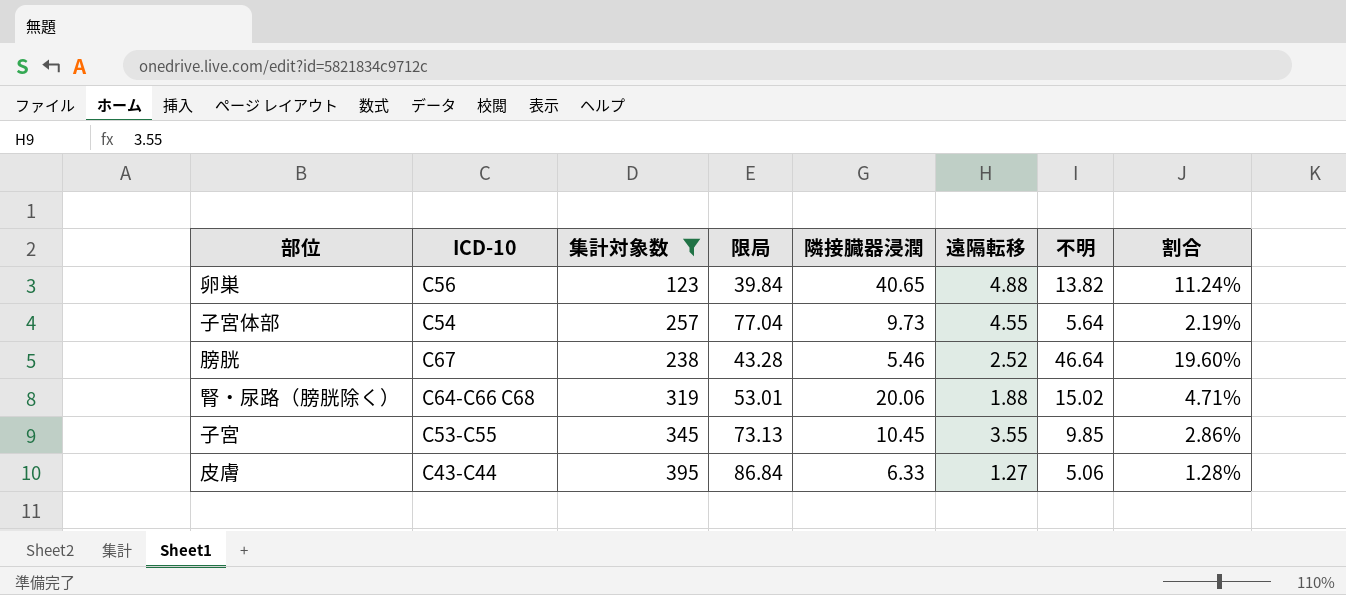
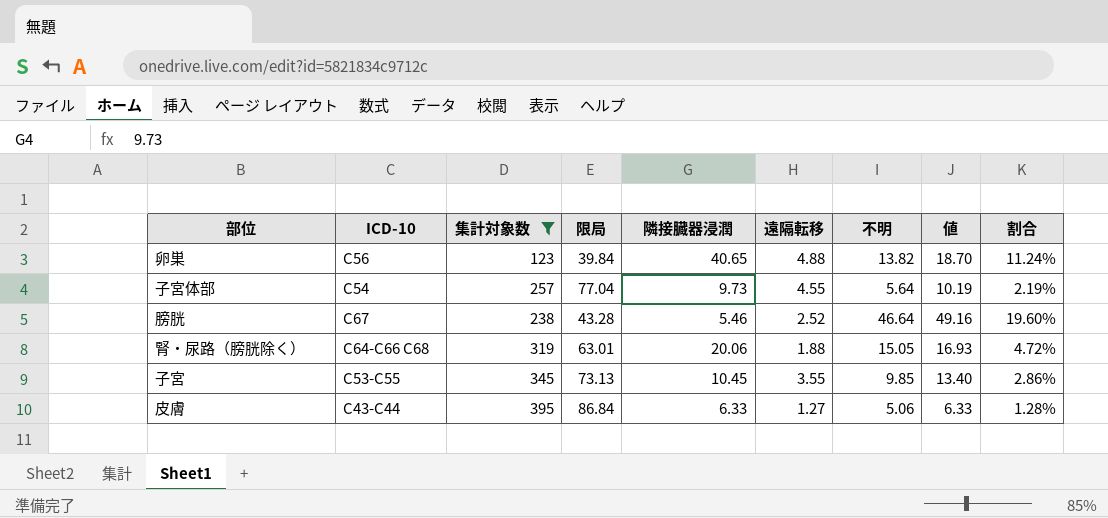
column 値 | formula: none -> [遠隔転移] + [不明]
腎・尿路（膀胱除く） | 限局: 53.01 -> 63.01
腎・尿路（膀胱除く） | 不明: 15.02 -> 15.05
腎・尿路（膀胱除く） | 割合: 4.71% -> 4.72%

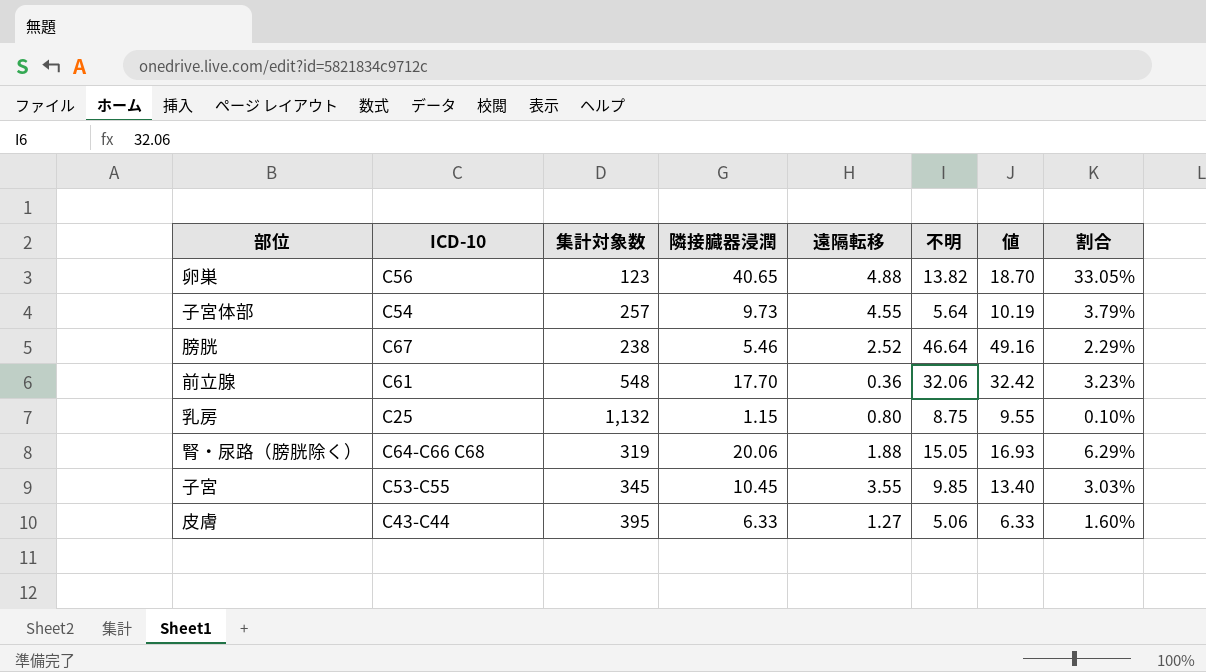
filter: 集計対象数 <= 395 -> none
column 限局 | position: 4 -> none
column 割合 | formula: [不明] / [集計対象数] -> [隣接臓器浸潤] / [集計対象数]

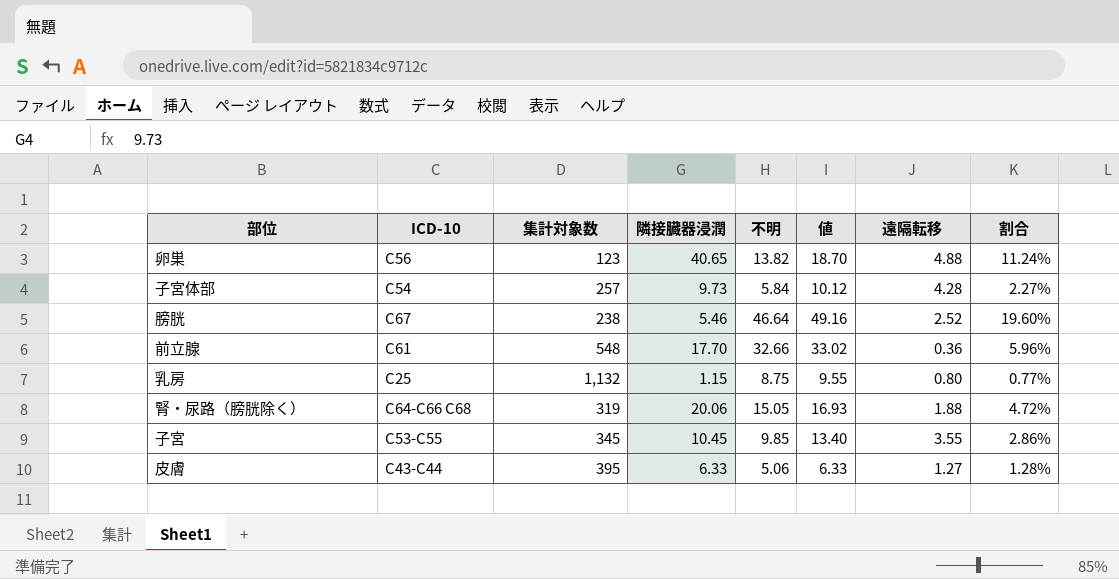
column 遠隔転移 | position: 5 -> 7
column 割合 | formula: [隣接臓器浸潤] / [集計対象数] -> [不明] / [集計対象数]
子宮体部 | 不明: 5.64 -> 5.84
子宮体部 | 値: 10.19 -> 10.12
子宮体部 | 遠隔転移: 4.55 -> 4.28
前立腺 | 不明: 32.06 -> 32.66
前立腺 | 値: 32.42 -> 33.02

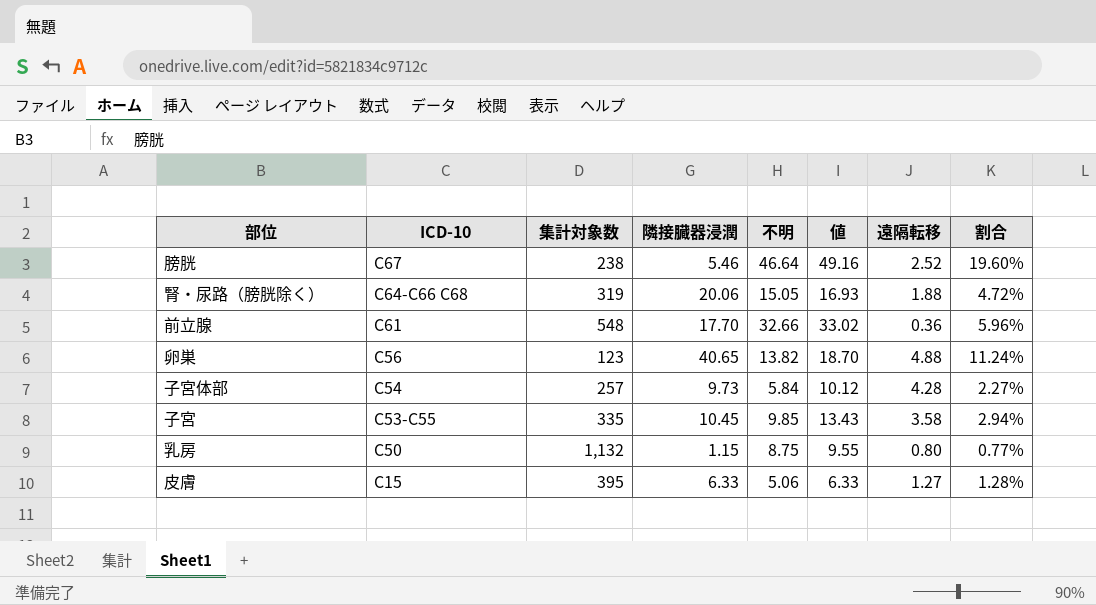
row order: none -> ICD-10 descending
子宮 | 集計対象数: 345 -> 335
子宮 | 値: 13.40 -> 13.43
子宮 | 遠隔転移: 3.55 -> 3.58
子宮 | 割合: 2.86% -> 2.94%
乳房 | ICD-10: C25 -> C50
皮膚 | ICD-10: C43-C44 -> C15

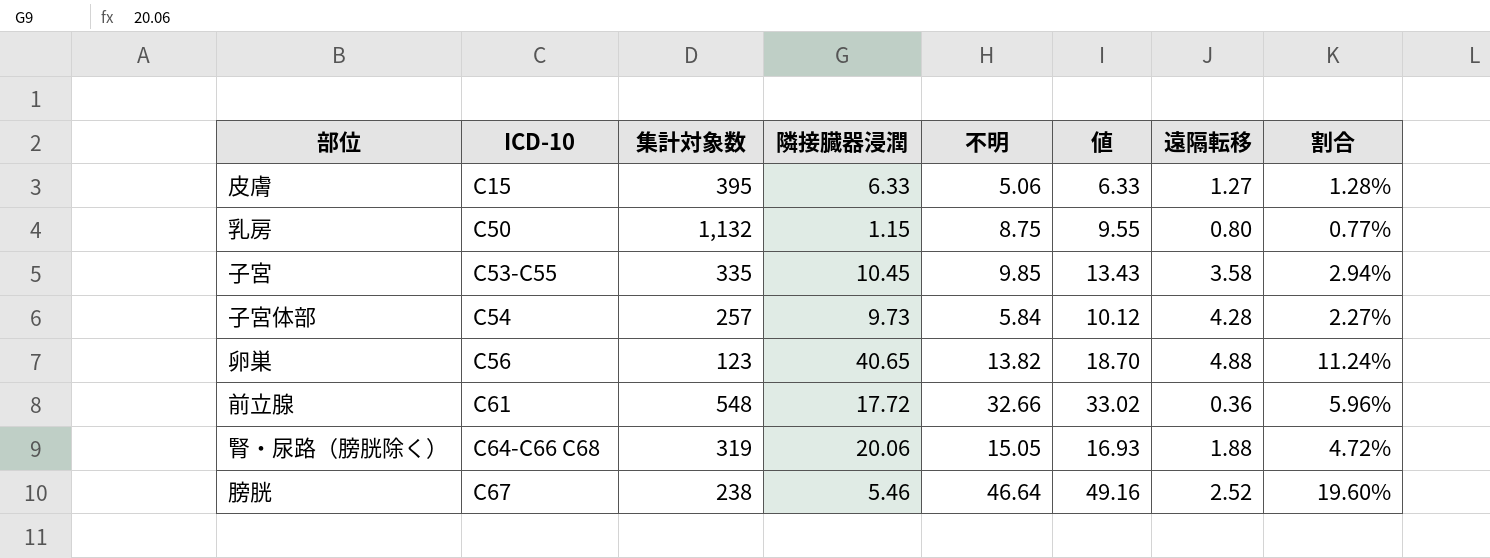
row order: ICD-10 descending -> ICD-10 ascending
前立腺 | 隣接臓器浸潤: 17.70 -> 17.72

